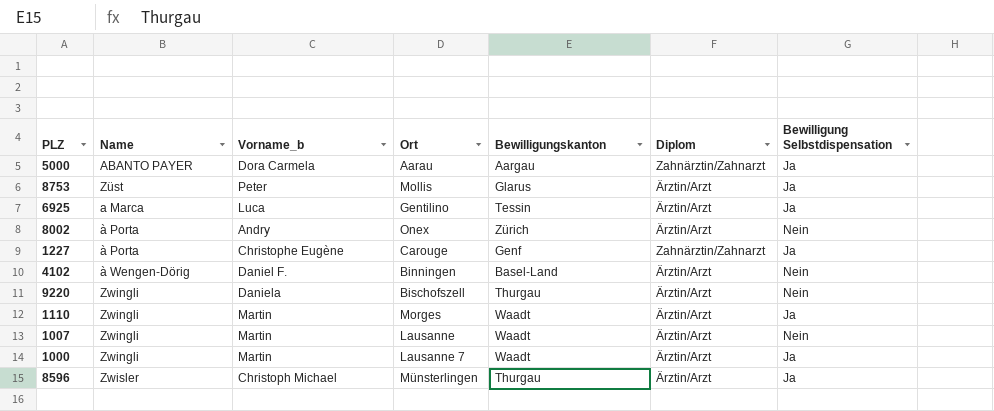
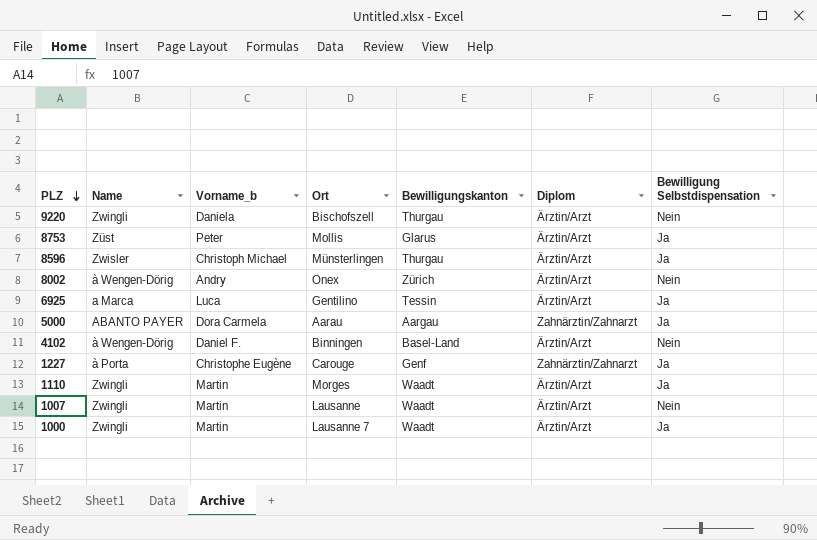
row order: none -> PLZ descending
8002 | Name: à Porta -> à Wengen-Dörig

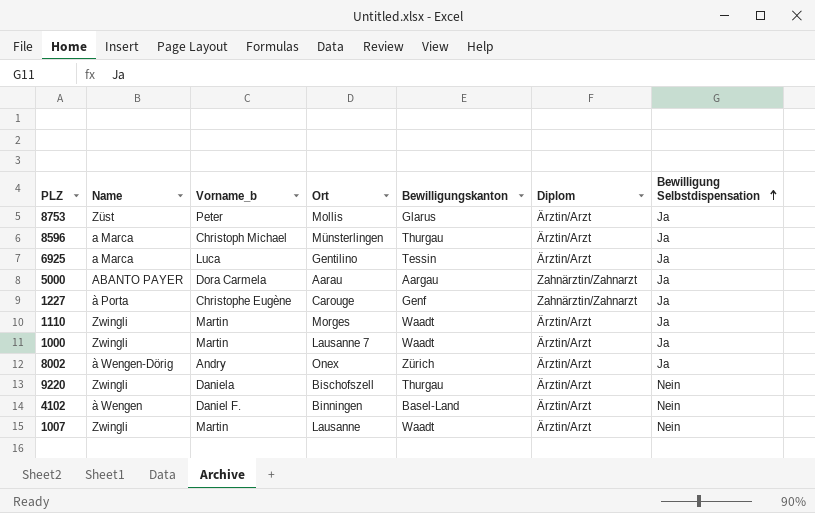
row order: PLZ descending -> Bewilligung Selbstdispensation ascending
8596 | Name: Zwisler -> a Marca
8002 | Bewilligung Selbstdispensation: Nein -> Ja
4102 | Name: à Wengen-Dörig -> à Wengen

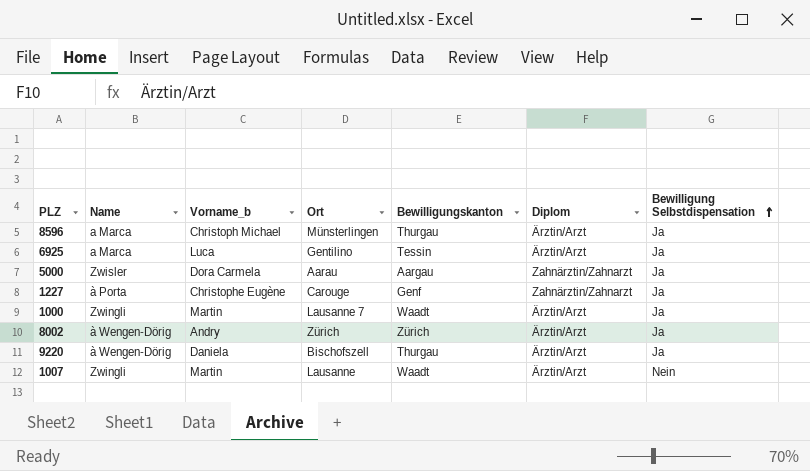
row 8753: Züst | Peter | Mollis | Glarus | Ärztin/Arzt | Ja -> none
row 1110: Zwingli | Martin | Morges | Waadt | Ärztin/Arzt | Ja -> none
row 4102: à Wengen | Daniel F. | Binningen | Basel-Land | Ärztin/Arzt | Nein -> none
5000 | Name: ABANTO PAYER -> Zwisler
8002 | Ort: Onex -> Zürich
9220 | Name: Zwingli -> à Wengen-Dörig
9220 | Bewilligung Selbstdispensation: Nein -> Ja

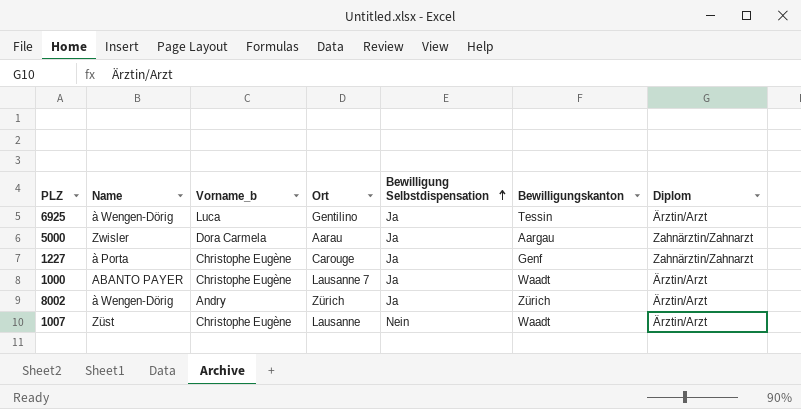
column Bewilligung Selbstdispensation | position: 7 -> 5
row 8596: a Marca | Christoph Michael | Münsterlingen | Thurgau | Ärztin/Arzt | Ja -> none
row 9220: à Wengen-Dörig | Daniela | Bischofszell | Thurgau | Ärztin/Arzt | Ja -> none
6925 | Name: a Marca -> à Wengen-Dörig
1000 | Name: Zwingli -> ABANTO PAYER
1000 | Vorname_b: Martin -> Christophe Eugène
1007 | Name: Zwingli -> Züst
1007 | Vorname_b: Martin -> Christophe Eugène

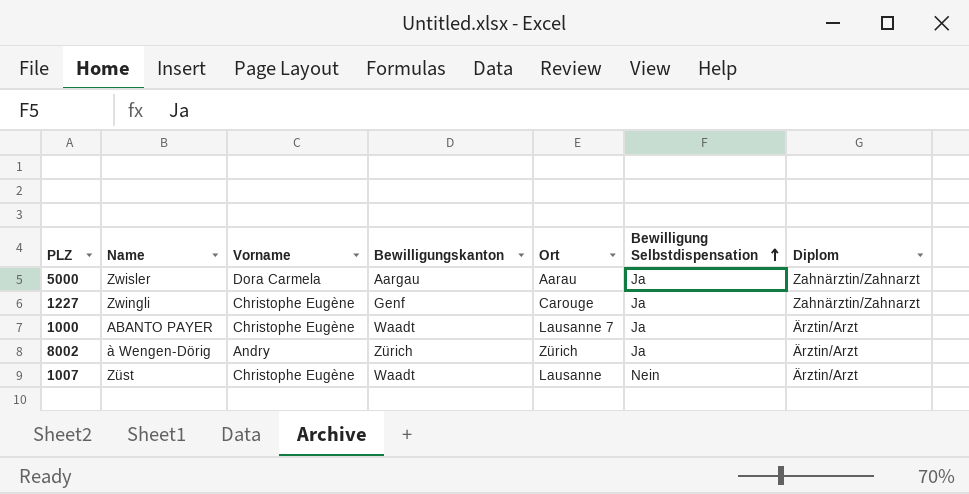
column name: Vorname_b -> Vorname
column Bewilligungskanton | position: 6 -> 4
row 6925: à Wengen-Dörig | Luca | Gentilino | Ja | Tessin | Ärztin/Arzt -> none
1227 | Name: à Porta -> Zwingli

